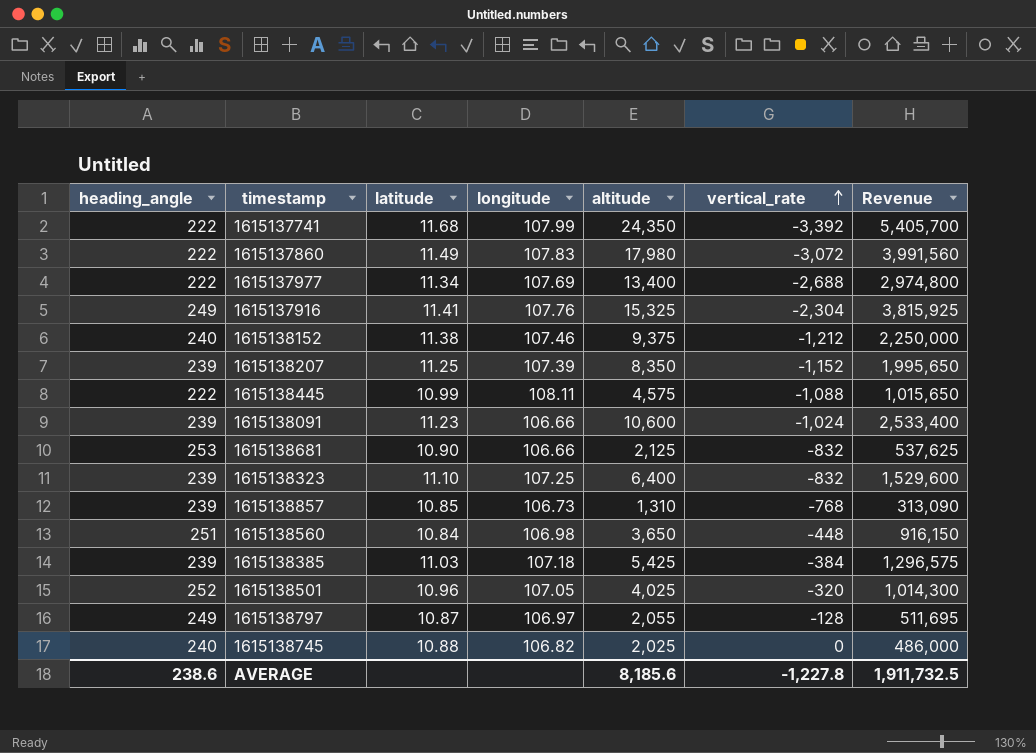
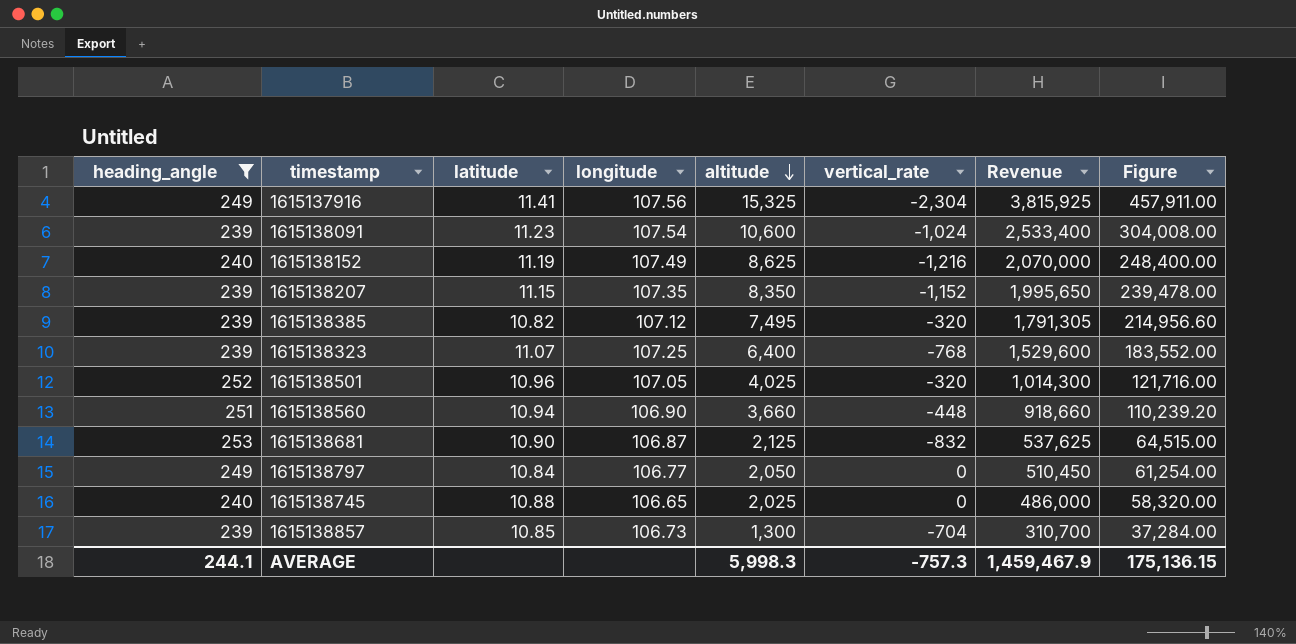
filter: none -> heading_angle != 222
row order: vertical_rate ascending -> altitude descending
column Figure | formula: none -> [Revenue] * 0.12
1615137916 | longitude: 107.76 -> 107.56
1615138091 | longitude: 106.66 -> 107.54
1615138152 | latitude: 11.38 -> 11.19
1615138152 | longitude: 107.46 -> 107.49
1615138152 | altitude: 9,375 -> 8,625
1615138152 | vertical_rate: -1,212 -> -1,216
1615138152 | Revenue: 2,250,000 -> 2,070,000
1615138207 | latitude: 11.25 -> 11.15
1615138207 | longitude: 107.39 -> 107.35
1615138385 | latitude: 11.03 -> 10.82
1615138385 | longitude: 107.18 -> 107.12
1615138385 | altitude: 5,425 -> 7,495
1615138385 | vertical_rate: -384 -> -320
1615138385 | Revenue: 1,296,575 -> 1,791,305
1615138323 | latitude: 11.10 -> 11.07
1615138323 | vertical_rate: -832 -> -768
1615138560 | latitude: 10.84 -> 10.94
1615138560 | longitude: 106.98 -> 106.90
1615138560 | altitude: 3,650 -> 3,660
1615138560 | Revenue: 916,150 -> 918,660
1615138681 | longitude: 106.66 -> 106.87
1615138797 | latitude: 10.87 -> 10.84
1615138797 | longitude: 106.97 -> 106.77
1615138797 | altitude: 2,055 -> 2,050
1615138797 | vertical_rate: -128 -> 0
1615138797 | Revenue: 511,695 -> 510,450
1615138745 | longitude: 106.82 -> 106.65
1615138857 | altitude: 1,310 -> 1,300
1615138857 | vertical_rate: -768 -> -704
1615138857 | Revenue: 313,090 -> 310,700
AVERAGE | heading_angle: 238.6 -> 244.1
AVERAGE | altitude: 8,185.6 -> 5,998.3
AVERAGE | vertical_rate: -1,227.8 -> -757.3
AVERAGE | Revenue: 1,911,732.5 -> 1,459,467.9

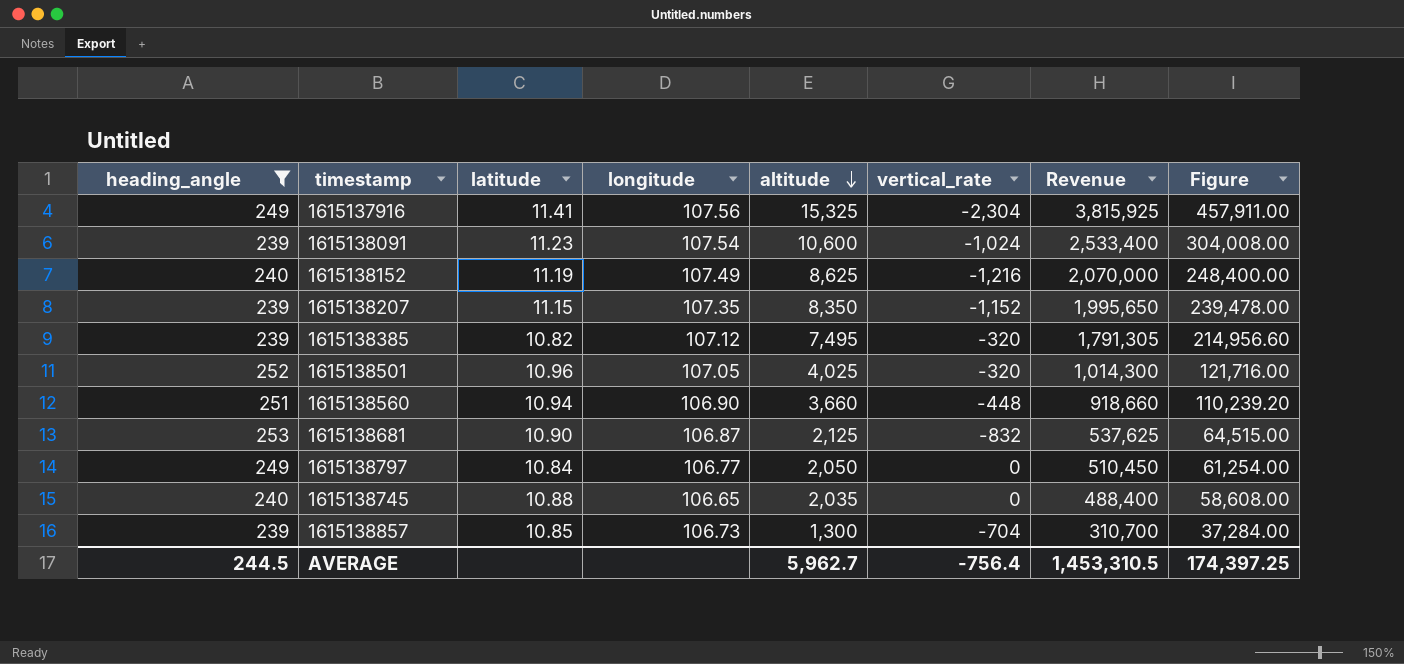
row 1615138323: 239 | 11.07 | 107.25 | 6,400 | -768 | 1,529,600 | 183,552.00 -> none
1615138745 | altitude: 2,025 -> 2,035
1615138745 | Revenue: 486,000 -> 488,400
1615138745 | Figure: 58,320.00 -> 58,608.00
AVERAGE | heading_angle: 244.1 -> 244.5
AVERAGE | altitude: 5,998.3 -> 5,962.7
AVERAGE | vertical_rate: -757.3 -> -756.4
AVERAGE | Revenue: 1,459,467.9 -> 1,453,310.5
AVERAGE | Figure: 175,136.15 -> 174,397.25

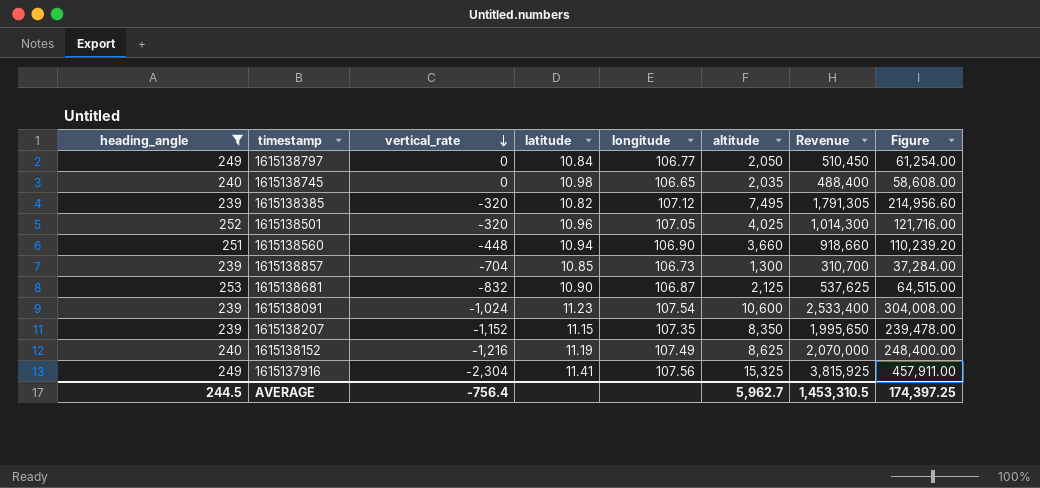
row order: altitude descending -> vertical_rate descending
column vertical_rate | position: 6 -> 3
1615138745 | latitude: 10.88 -> 10.98

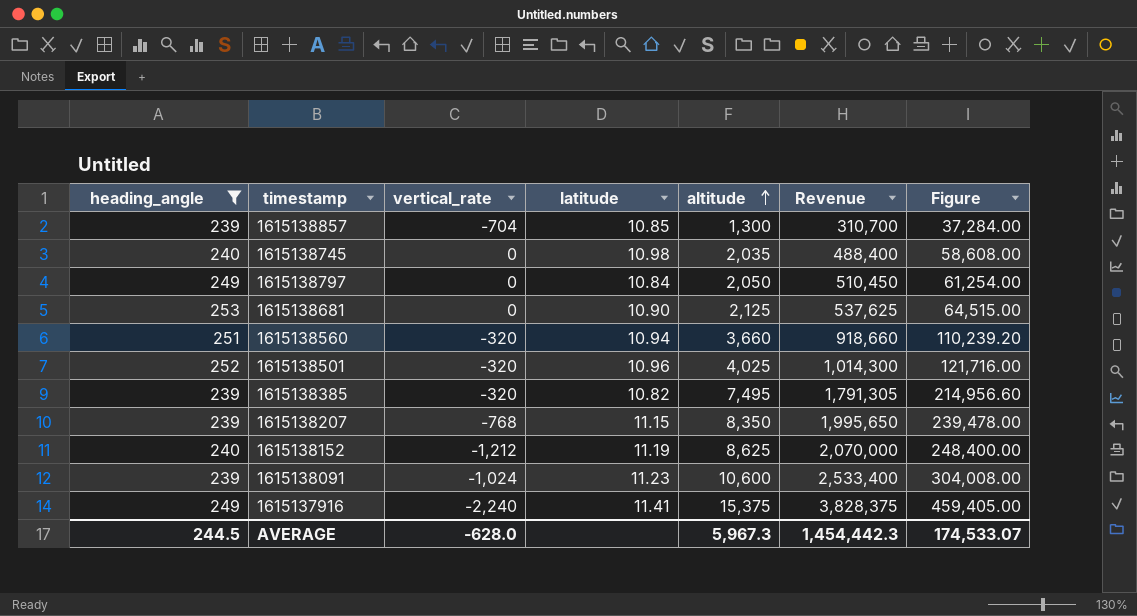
row order: vertical_rate descending -> altitude ascending
column longitude | position: 5 -> none
1615138681 | vertical_rate: -832 -> 0
1615138560 | vertical_rate: -448 -> -320
1615138207 | vertical_rate: -1,152 -> -768
1615138152 | vertical_rate: -1,216 -> -1,212
1615137916 | vertical_rate: -2,304 -> -2,240
1615137916 | altitude: 15,325 -> 15,375
1615137916 | Revenue: 3,815,925 -> 3,828,375
1615137916 | Figure: 457,911.00 -> 459,405.00
AVERAGE | vertical_rate: -756.4 -> -628.0
AVERAGE | altitude: 5,962.7 -> 5,967.3
AVERAGE | Revenue: 1,453,310.5 -> 1,454,442.3
AVERAGE | Figure: 174,397.25 -> 174,533.07

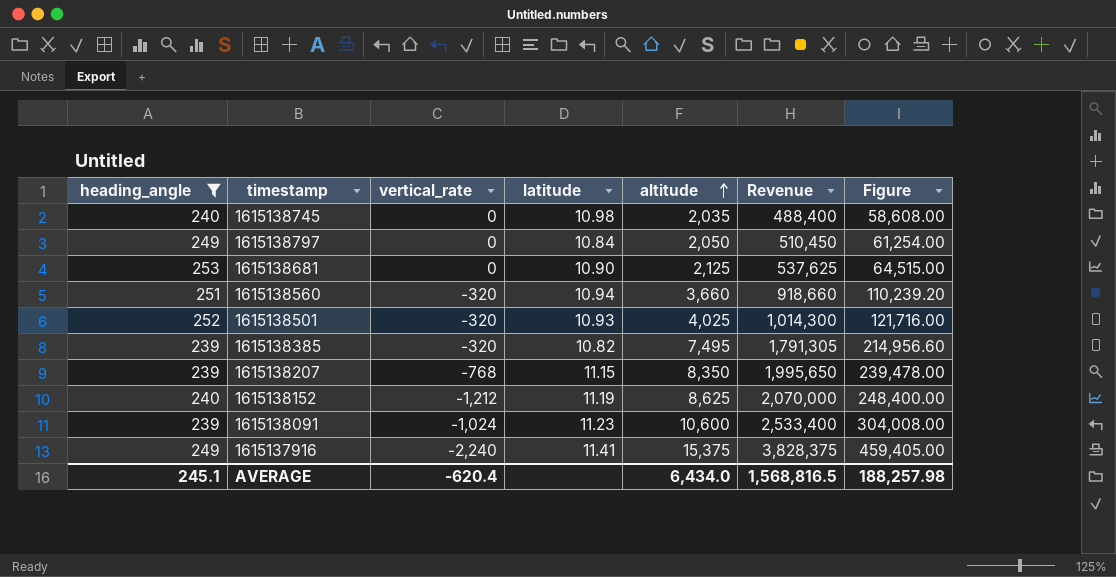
row 1615138857: 239 | -704 | 10.85 | 1,300 | 310,700 | 37,284.00 -> none
1615138501 | latitude: 10.96 -> 10.93
AVERAGE | heading_angle: 244.5 -> 245.1
AVERAGE | vertical_rate: -628.0 -> -620.4
AVERAGE | altitude: 5,967.3 -> 6,434.0
AVERAGE | Revenue: 1,454,442.3 -> 1,568,816.5
AVERAGE | Figure: 174,533.07 -> 188,257.98

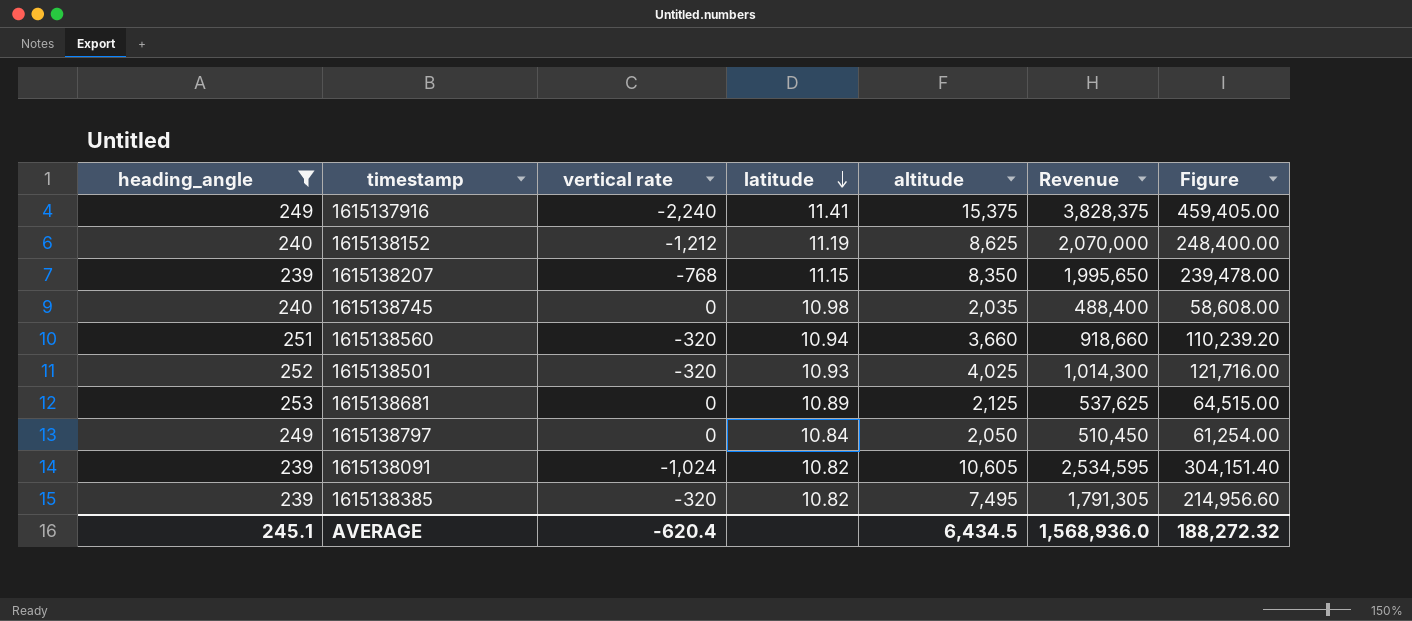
row order: altitude ascending -> latitude descending
column name: vertical_rate -> vertical rate
1615138681 | latitude: 10.90 -> 10.89
1615138091 | latitude: 11.23 -> 10.82
1615138091 | altitude: 10,600 -> 10,605
1615138091 | Revenue: 2,533,400 -> 2,534,595
1615138091 | Figure: 304,008.00 -> 304,151.40
AVERAGE | altitude: 6,434.0 -> 6,434.5
AVERAGE | Revenue: 1,568,816.5 -> 1,568,936.0
AVERAGE | Figure: 188,257.98 -> 188,272.32

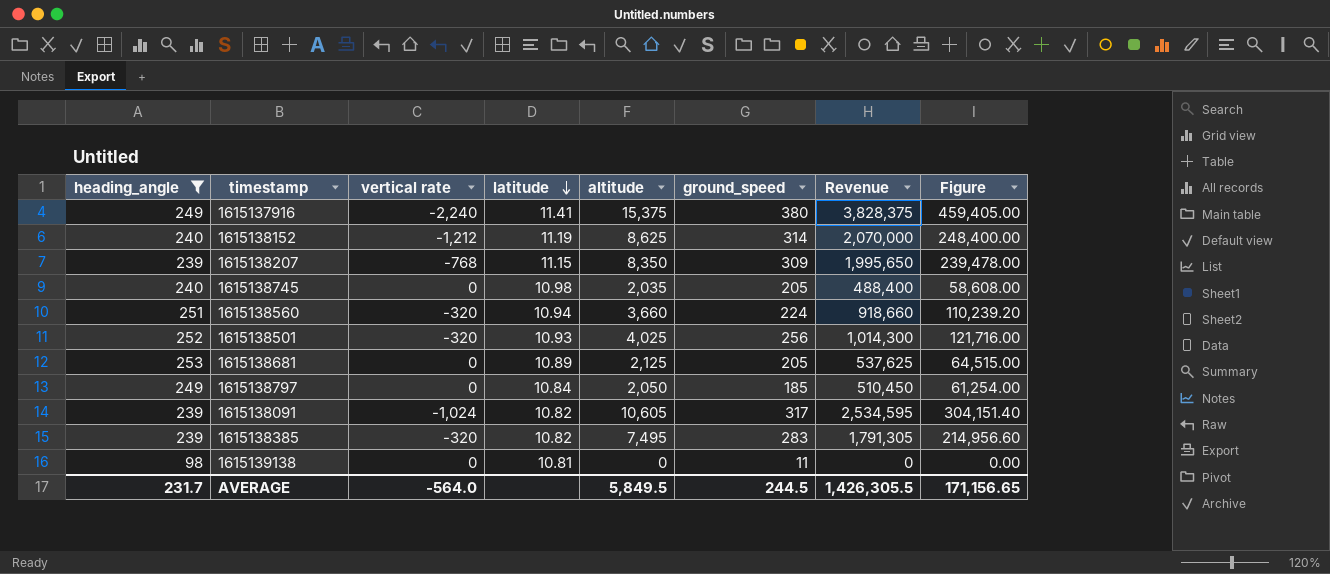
column ground_speed | position: none -> 6
row 1615139138: none -> 98 | 0 | 10.81 | 0 | 11 | 0 | 0.00
AVERAGE | heading_angle: 245.1 -> 231.7
AVERAGE | vertical rate: -620.4 -> -564.0
AVERAGE | altitude: 6,434.5 -> 5,849.5
AVERAGE | Revenue: 1,568,936.0 -> 1,426,305.5
AVERAGE | Figure: 188,272.32 -> 171,156.65

